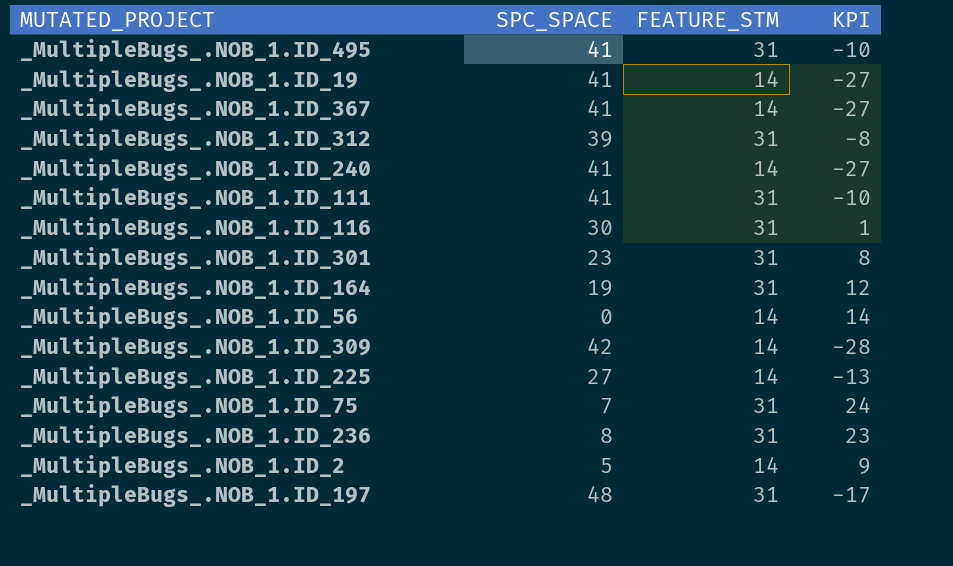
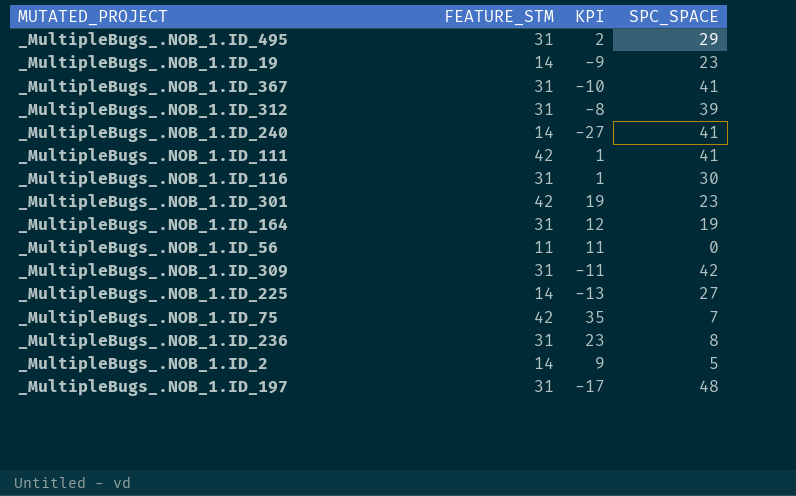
column SPC_SPACE | position: 2 -> 4
_MultipleBugs_.NOB_1.ID_495 | KPI: -10 -> 2
_MultipleBugs_.NOB_1.ID_495 | SPC_SPACE: 41 -> 29
_MultipleBugs_.NOB_1.ID_19 | KPI: -27 -> -9
_MultipleBugs_.NOB_1.ID_19 | SPC_SPACE: 41 -> 23
_MultipleBugs_.NOB_1.ID_367 | FEATURE_STM: 14 -> 31
_MultipleBugs_.NOB_1.ID_367 | KPI: -27 -> -10
_MultipleBugs_.NOB_1.ID_111 | FEATURE_STM: 31 -> 42
_MultipleBugs_.NOB_1.ID_111 | KPI: -10 -> 1
_MultipleBugs_.NOB_1.ID_301 | FEATURE_STM: 31 -> 42
_MultipleBugs_.NOB_1.ID_301 | KPI: 8 -> 19
_MultipleBugs_.NOB_1.ID_56 | FEATURE_STM: 14 -> 11
_MultipleBugs_.NOB_1.ID_56 | KPI: 14 -> 11
_MultipleBugs_.NOB_1.ID_309 | FEATURE_STM: 14 -> 31
_MultipleBugs_.NOB_1.ID_309 | KPI: -28 -> -11
_MultipleBugs_.NOB_1.ID_75 | FEATURE_STM: 31 -> 42
_MultipleBugs_.NOB_1.ID_75 | KPI: 24 -> 35

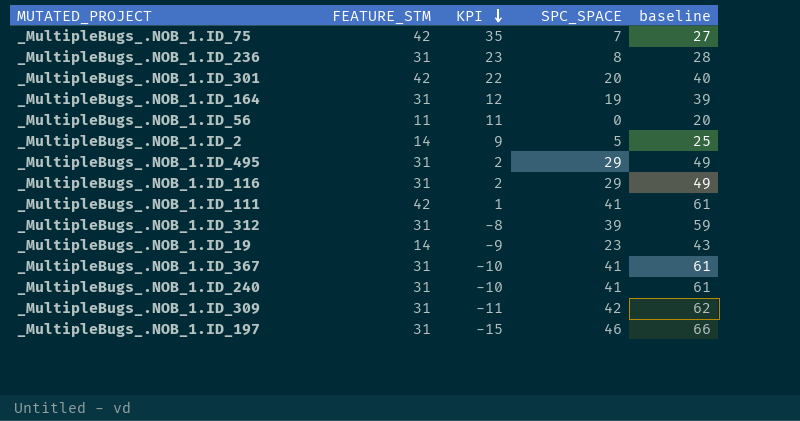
row order: none -> KPI descending
column baseline | formula: none -> [SPC_SPACE] + 20
row _MultipleBugs_.NOB_1.ID_225: 14 | -13 | 27 -> none
_MultipleBugs_.NOB_1.ID_301 | KPI: 19 -> 22
_MultipleBugs_.NOB_1.ID_301 | SPC_SPACE: 23 -> 20
_MultipleBugs_.NOB_1.ID_116 | KPI: 1 -> 2
_MultipleBugs_.NOB_1.ID_116 | SPC_SPACE: 30 -> 29
_MultipleBugs_.NOB_1.ID_240 | FEATURE_STM: 14 -> 31
_MultipleBugs_.NOB_1.ID_240 | KPI: -27 -> -10
_MultipleBugs_.NOB_1.ID_197 | KPI: -17 -> -15
_MultipleBugs_.NOB_1.ID_197 | SPC_SPACE: 48 -> 46

